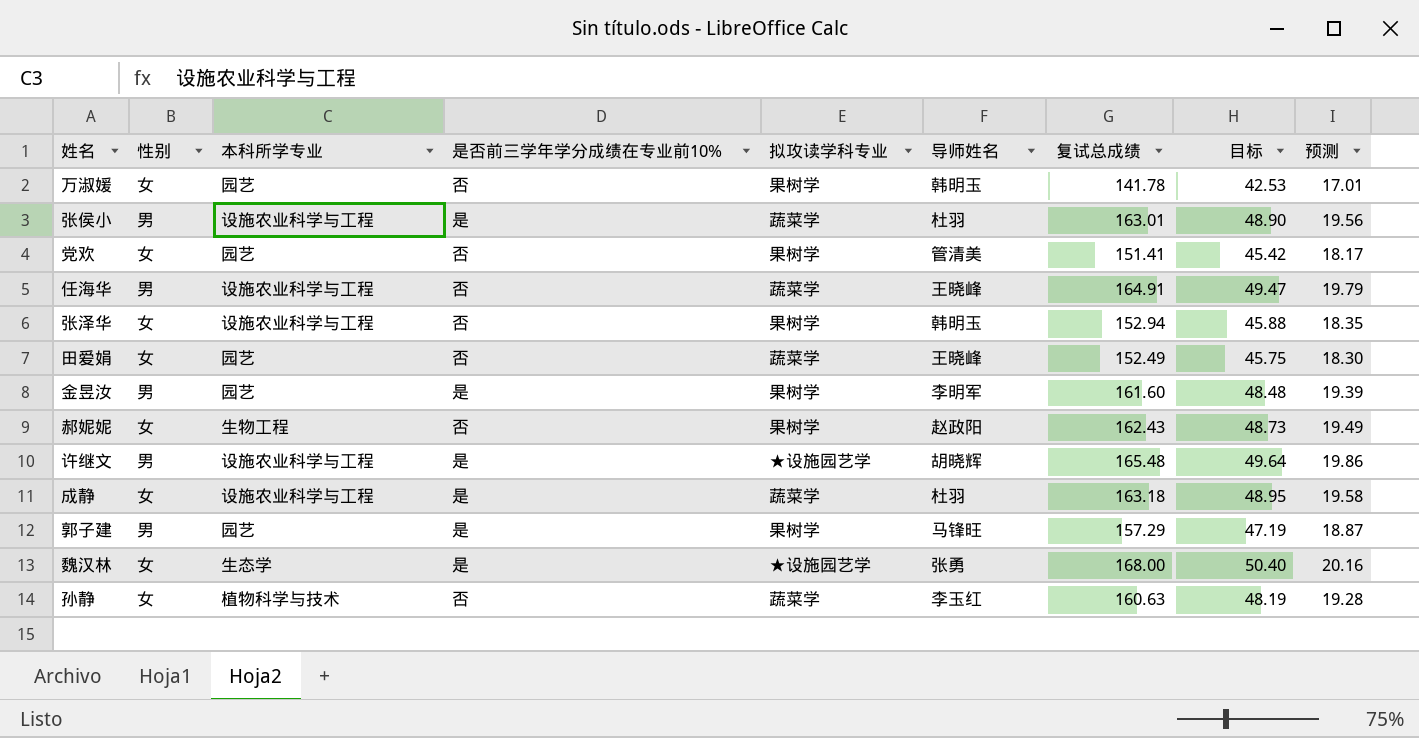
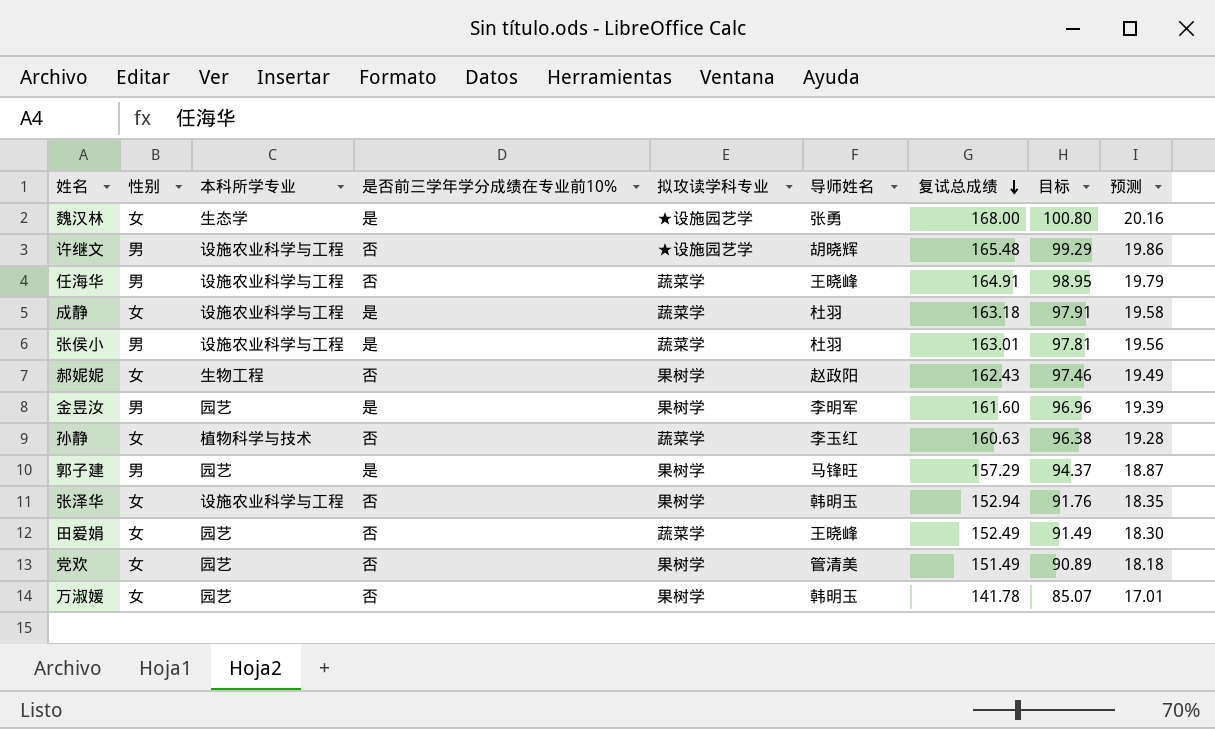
row order: none -> 复试总成绩 descending
column 目标 | formula: [复试总成绩] * 0.3 -> [复试总成绩] * 0.6
许继文 | 是否前三学年学分成绩在专业前10%: 是 -> 否
党欢 | 复试总成绩: 151.41 -> 151.49
党欢 | 预测: 18.17 -> 18.18

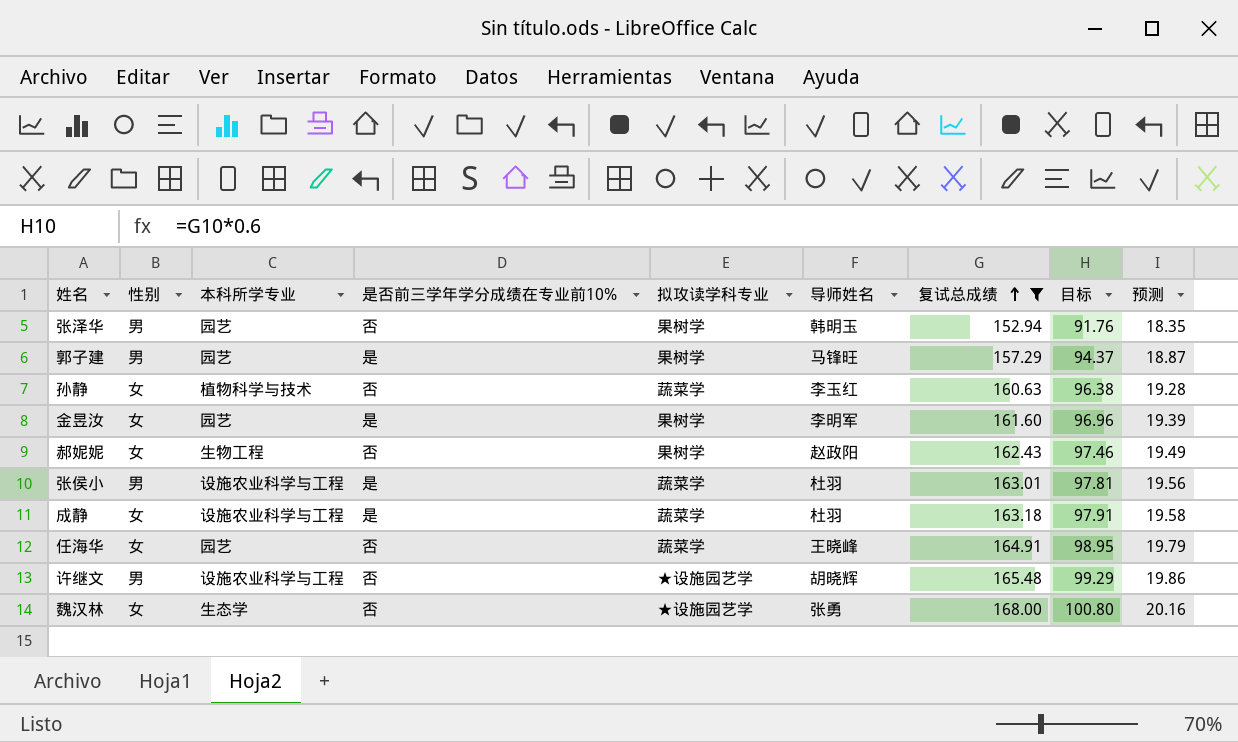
filter: none -> 复试总成绩 >= 152.94
row order: 复试总成绩 descending -> 复试总成绩 ascending
张泽华 | 性别: 女 -> 男
张泽华 | 本科所学专业: 设施农业科学与工程 -> 园艺
金昱汝 | 性别: 男 -> 女
任海华 | 性别: 男 -> 女
任海华 | 本科所学专业: 设施农业科学与工程 -> 园艺
魏汉林 | 是否前三学年学分成绩在专业前10%: 是 -> 否

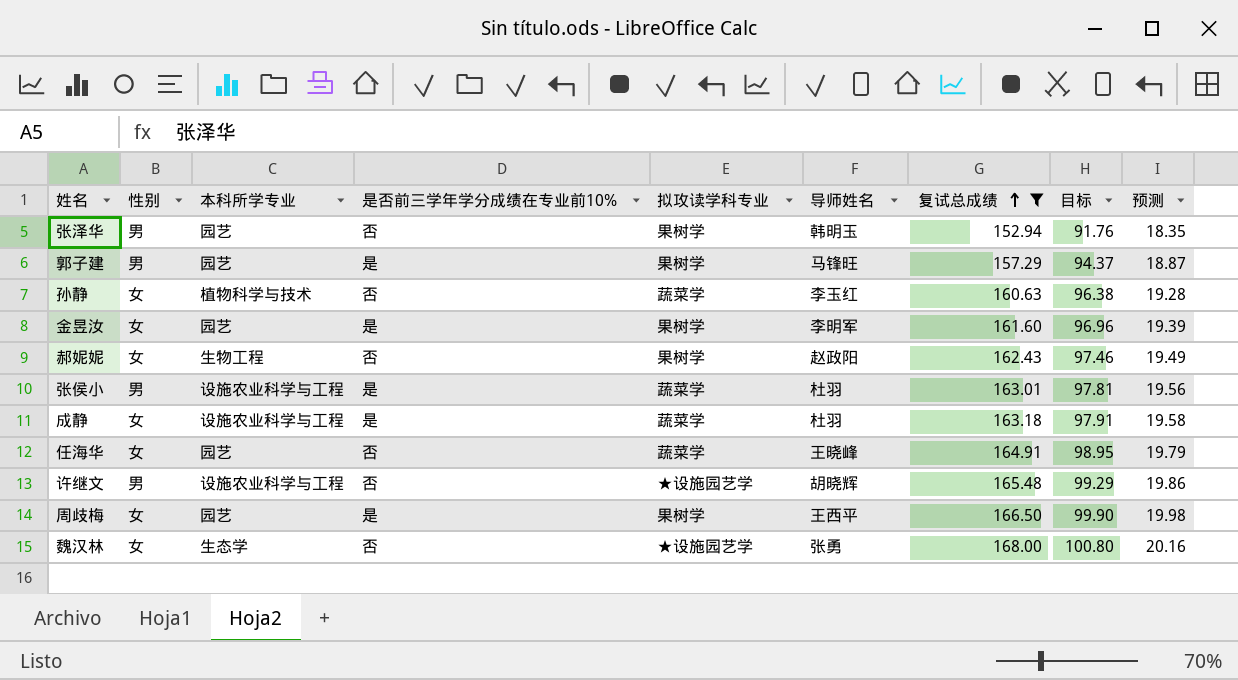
row 周歧梅: none -> 女 | 园艺 | 是 | 果树学 | 王西平 | 166.50 | 99.90 | 19.98

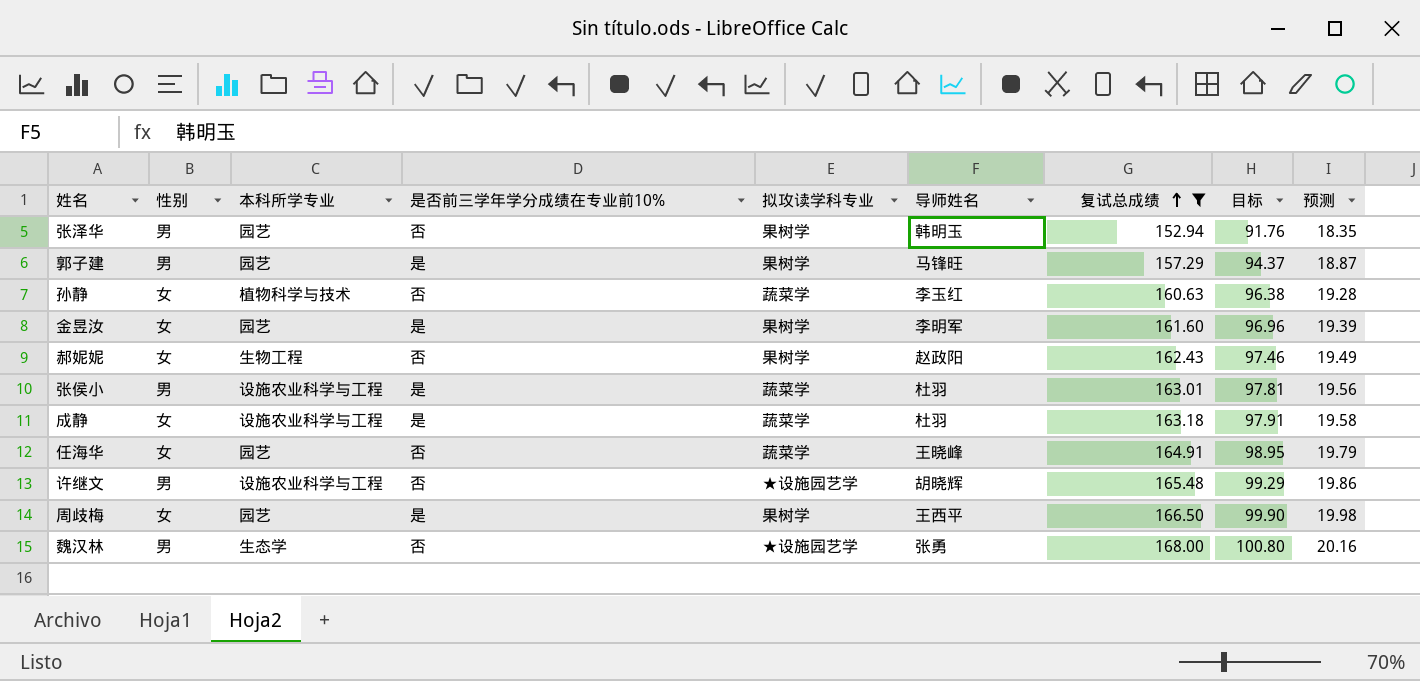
魏汉林 | 性别: 女 -> 男

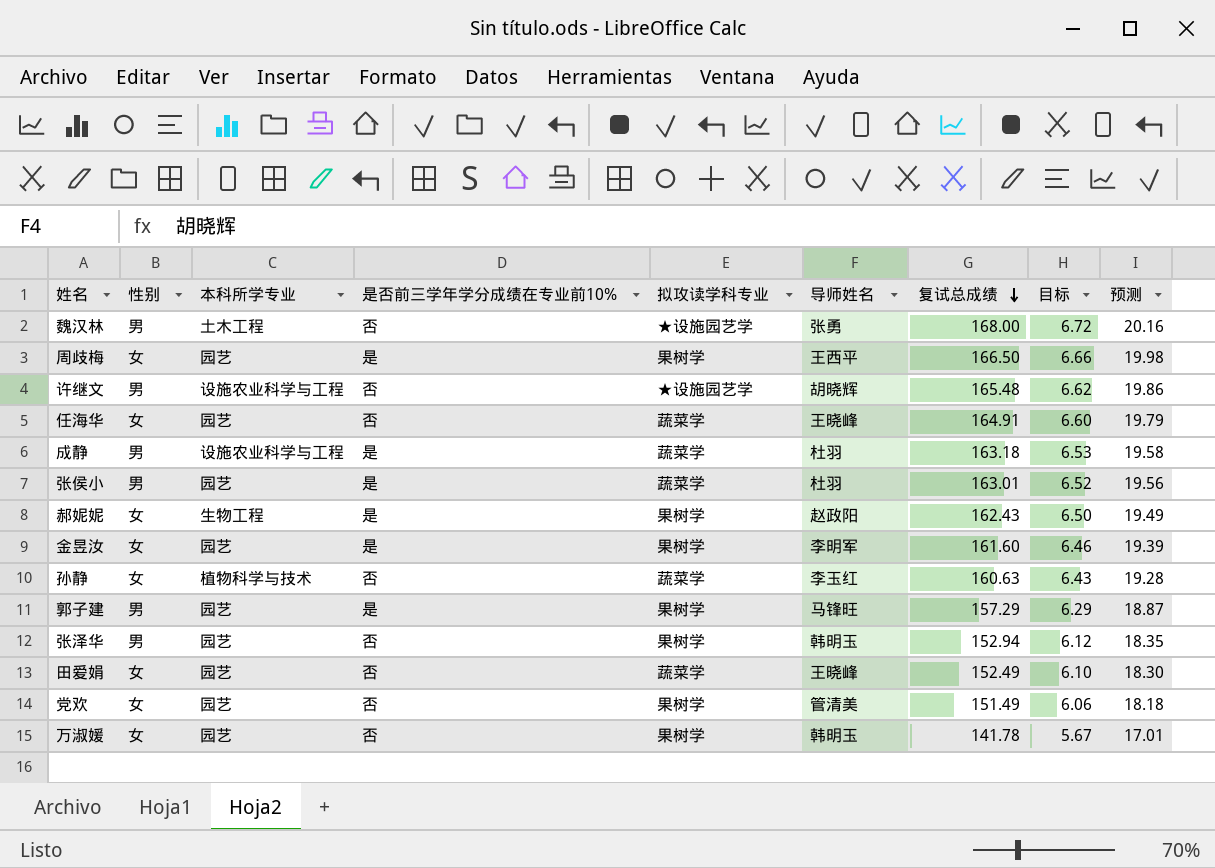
filter: 复试总成绩 >= 152.94 -> none
row order: 复试总成绩 ascending -> 复试总成绩 descending
column 目标 | formula: [复试总成绩] * 0.6 -> [复试总成绩] * 0.04
魏汉林 | 本科所学专业: 生态学 -> 土木工程
成静 | 性别: 女 -> 男
张侯小 | 本科所学专业: 设施农业科学与工程 -> 园艺
郝妮妮 | 是否前三学年学分成绩在专业前10%: 否 -> 是

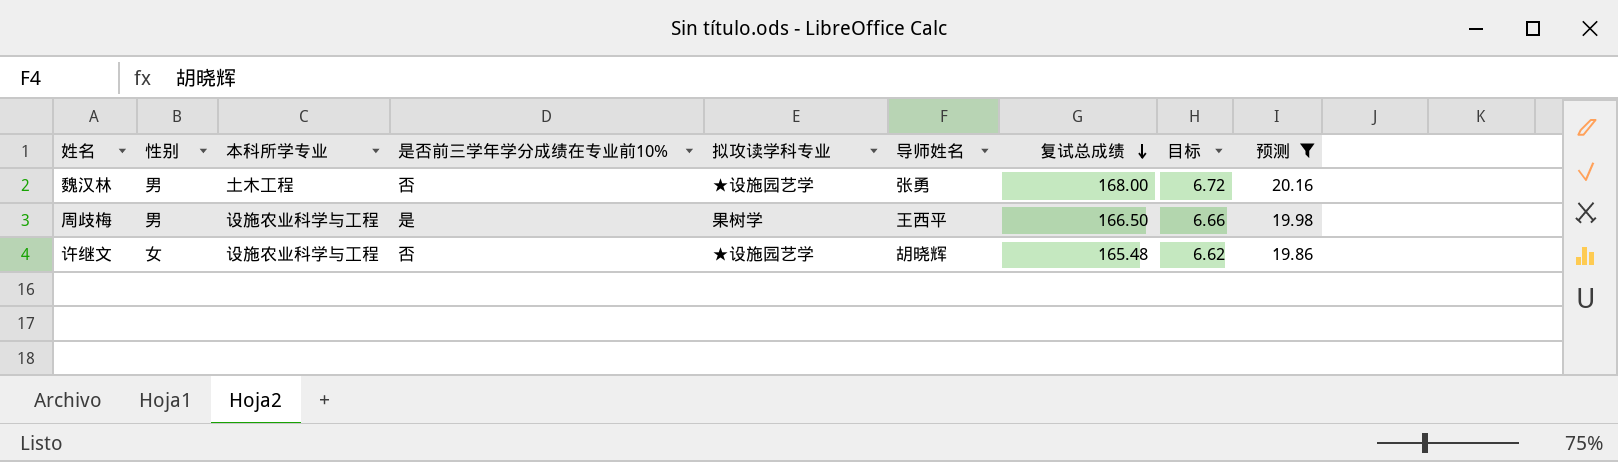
filter: none -> 预测 >= 19.86
周歧梅 | 性别: 女 -> 男
周歧梅 | 本科所学专业: 园艺 -> 设施农业科学与工程
许继文 | 性别: 男 -> 女

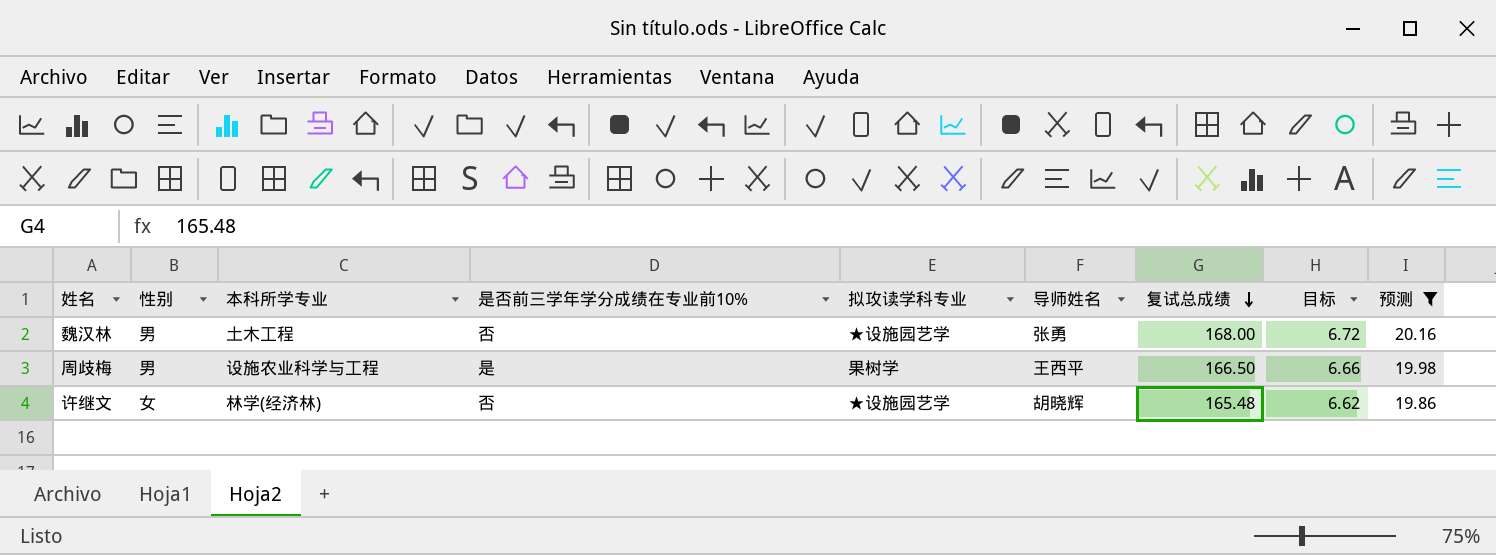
许继文 | 本科所学专业: 设施农业科学与工程 -> 林学(经济林)

